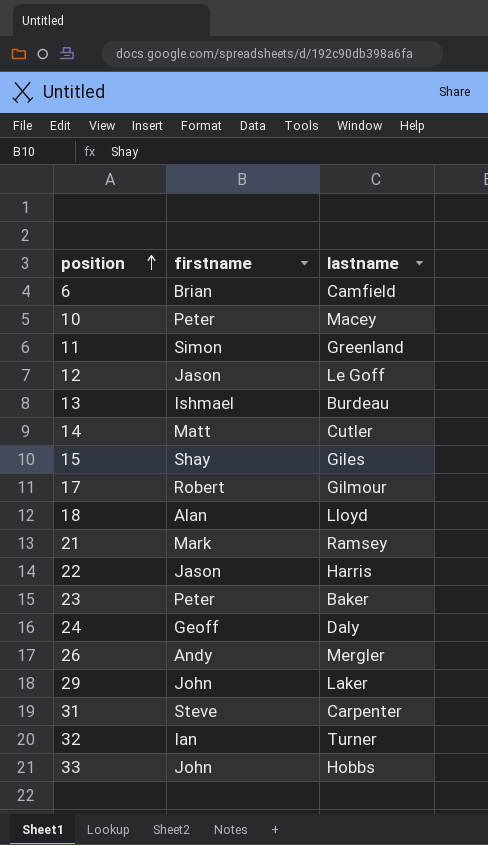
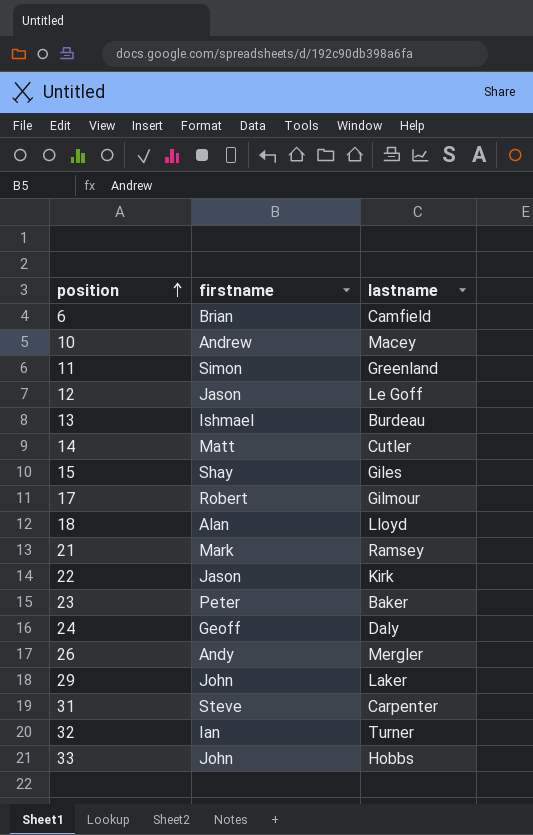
10 | firstname: Peter -> Andrew
22 | lastname: Harris -> Kirk

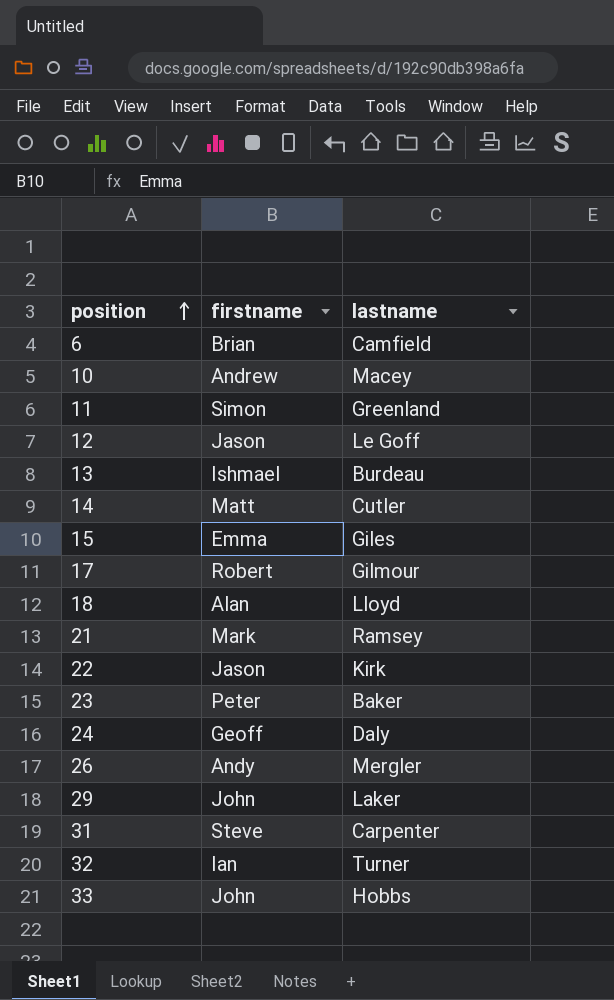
15 | firstname: Shay -> Emma

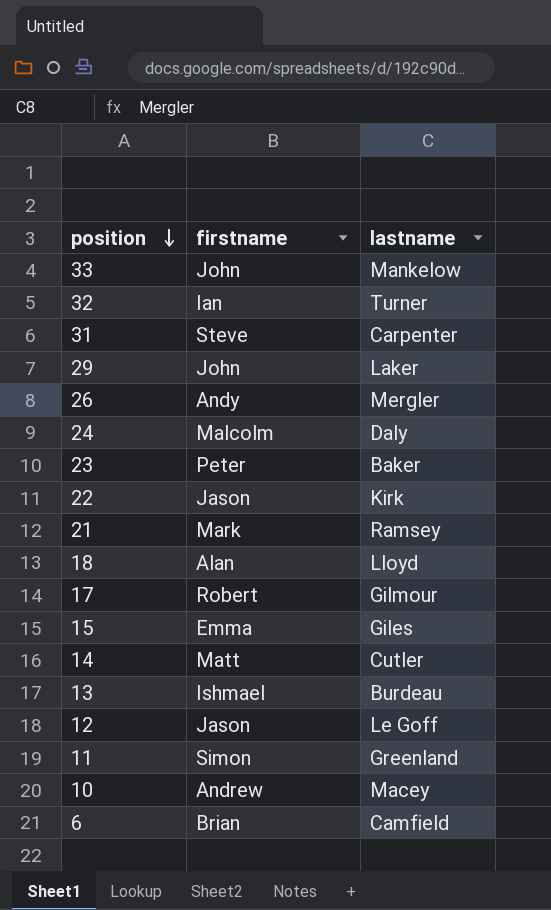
row order: position ascending -> position descending
33 | lastname: Hobbs -> Mankelow
24 | firstname: Geoff -> Malcolm

